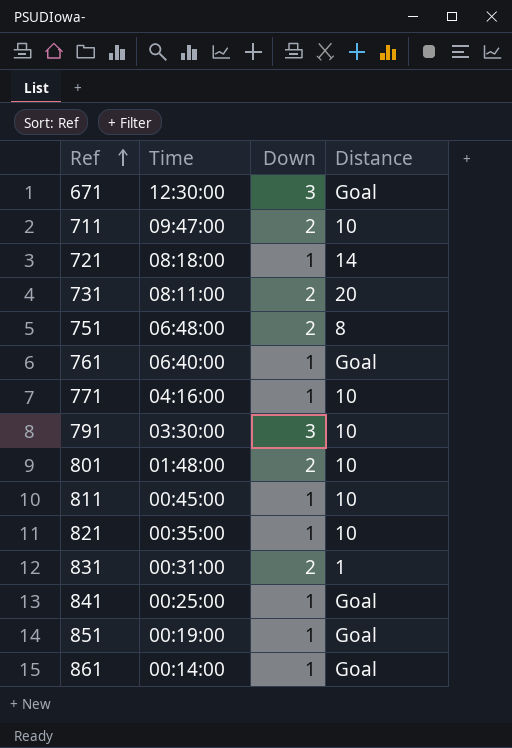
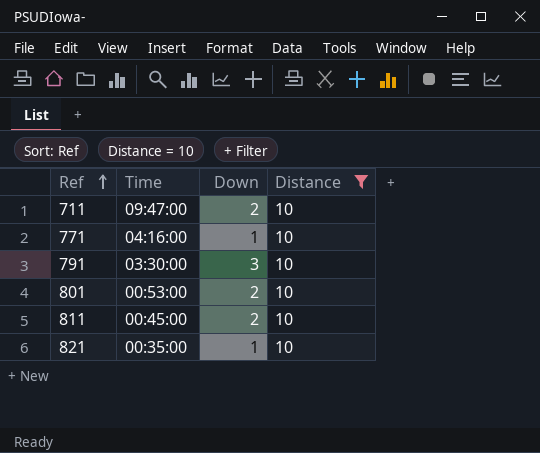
filter: none -> Distance = 10
801 | Time: 01:48:00 -> 00:53:00
811 | Down: 1 -> 2

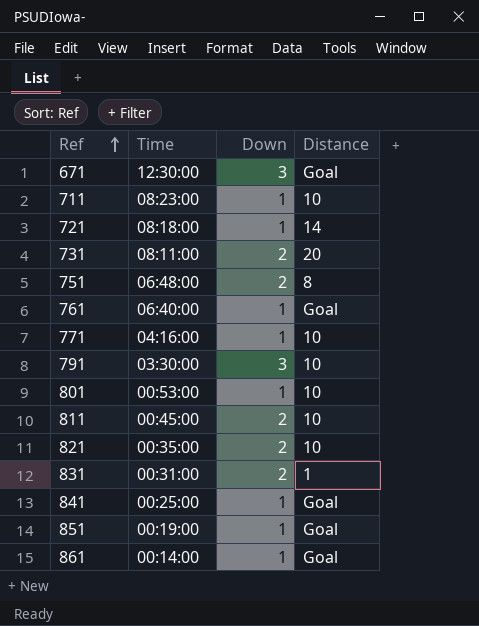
filter: Distance = 10 -> none
711 | Time: 09:47:00 -> 08:23:00
711 | Down: 2 -> 1
801 | Down: 2 -> 1
821 | Down: 1 -> 2

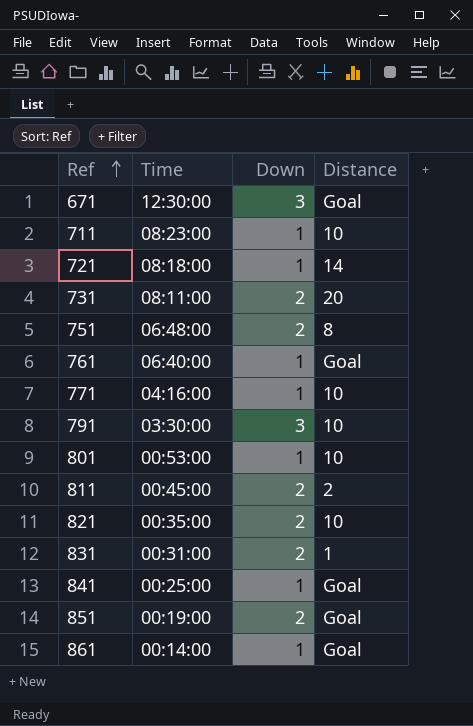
811 | Distance: 10 -> 2
851 | Down: 1 -> 2

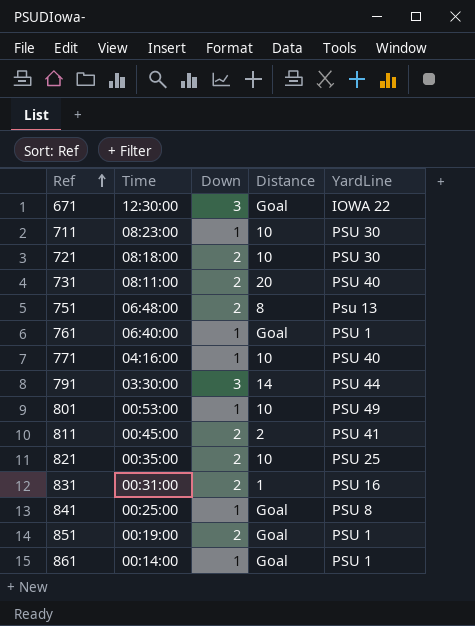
column YardLine | position: none -> 5
721 | Down: 1 -> 2
721 | Distance: 14 -> 10
791 | Distance: 10 -> 14

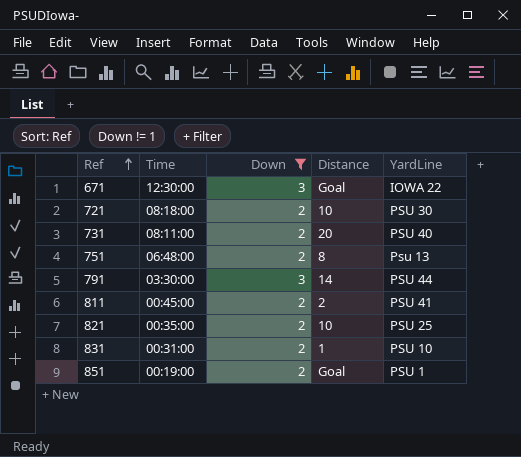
filter: none -> Down != 1
831 | YardLine: PSU 16 -> PSU 10

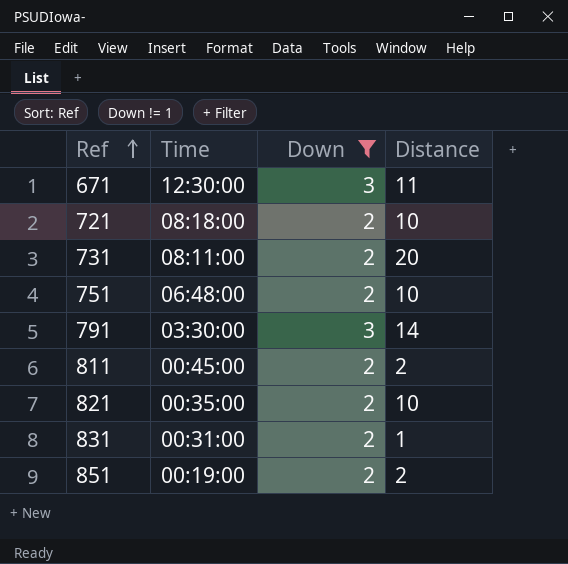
column YardLine | position: 5 -> none
671 | Distance: Goal -> 11
751 | Distance: 8 -> 10
851 | Distance: Goal -> 2

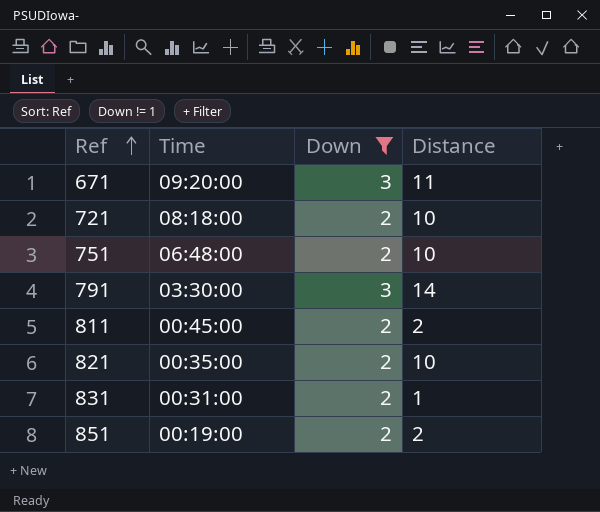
row 731: 08:11:00 | 2 | 20 -> none
671 | Time: 12:30:00 -> 09:20:00

